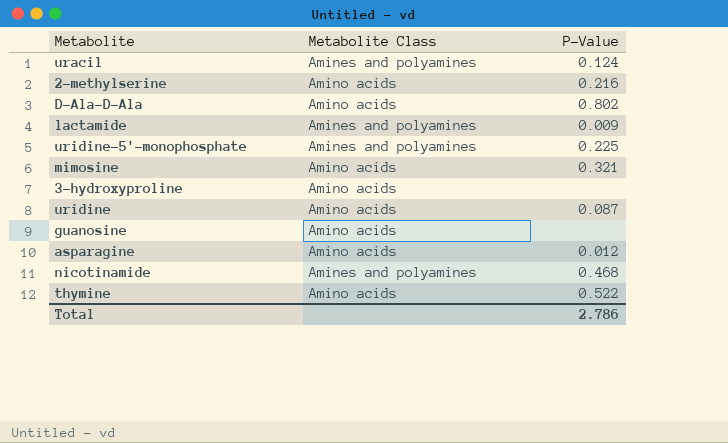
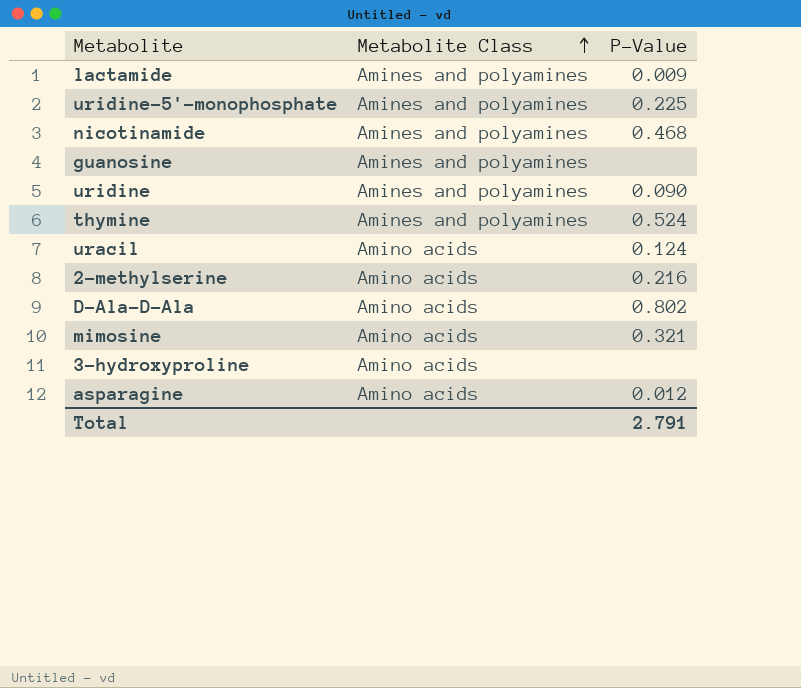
row order: none -> Metabolite Class ascending
guanosine | Metabolite Class: Amino acids -> Amines and polyamines
uridine | Metabolite Class: Amino acids -> Amines and polyamines
uridine | P-Value: 0.087 -> 0.090
thymine | Metabolite Class: Amino acids -> Amines and polyamines
thymine | P-Value: 0.522 -> 0.524
uracil | Metabolite Class: Amines and polyamines -> Amino acids
Total | P-Value: 2.786 -> 2.791

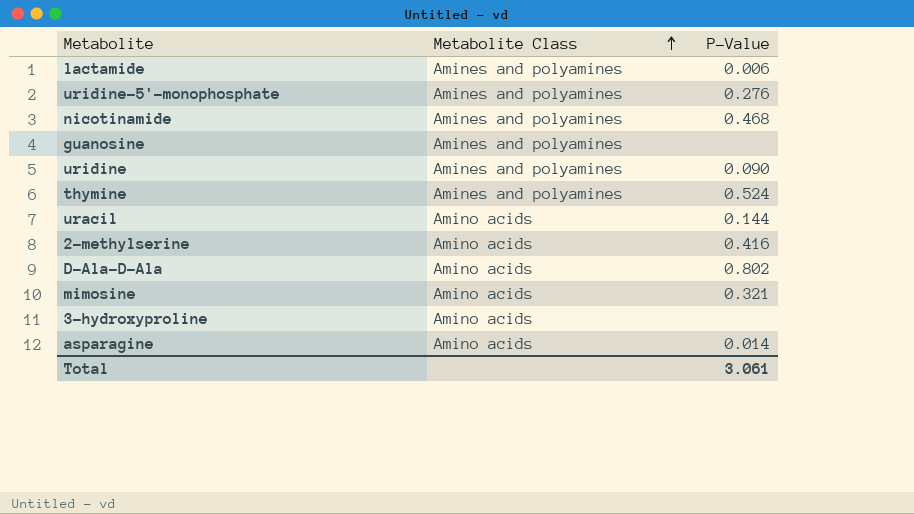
lactamide | P-Value: 0.009 -> 0.006
uridine-5'-monophosphate | P-Value: 0.225 -> 0.276
uracil | P-Value: 0.124 -> 0.144
2-methylserine | P-Value: 0.216 -> 0.416
asparagine | P-Value: 0.012 -> 0.014
Total | P-Value: 2.791 -> 3.061

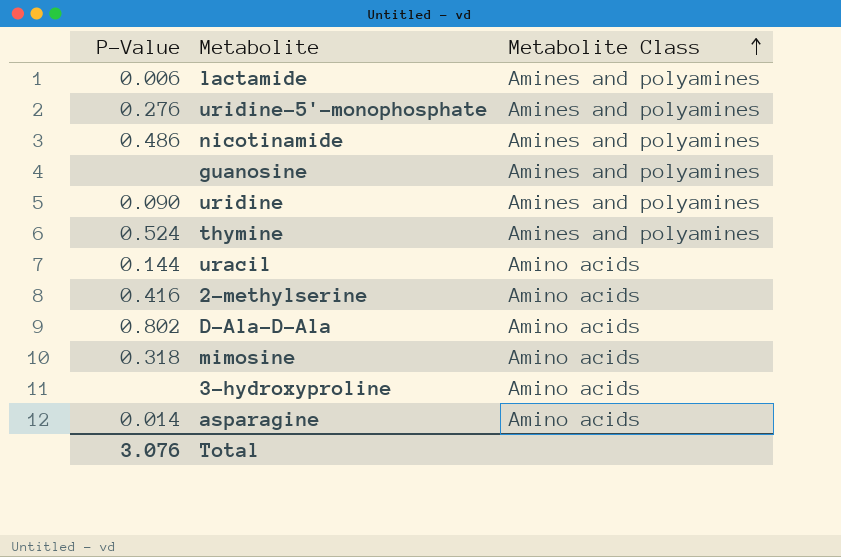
column P-Value | position: 3 -> 1
nicotinamide | P-Value: 0.468 -> 0.486
mimosine | P-Value: 0.321 -> 0.318
Total | P-Value: 3.061 -> 3.076

